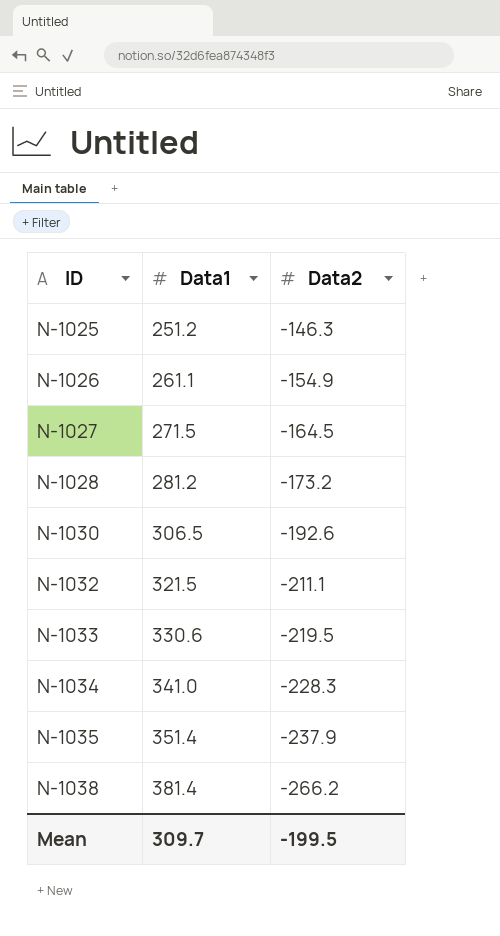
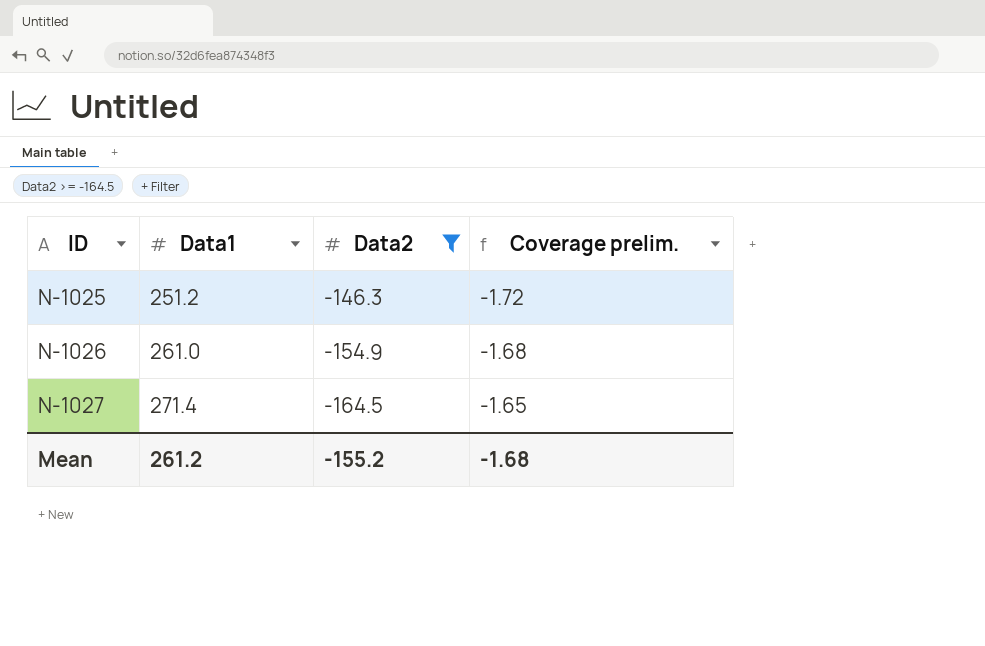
filter: none -> Data2 >= -164.5
column Coverage prelim. | formula: none -> [Data1] / [Data2]
N-1026 | Data1: 261.1 -> 261.0
N-1027 | Data1: 271.5 -> 271.4
Mean | Data1: 309.7 -> 261.2
Mean | Data2: -199.5 -> -155.2

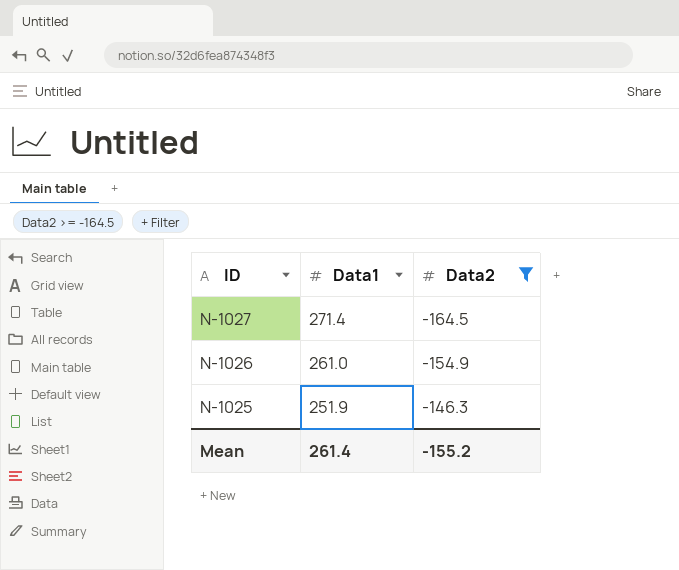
row order: ID ascending -> ID descending
column Coverage prelim. | formula: [Data1] / [Data2] -> none
N-1025 | Data1: 251.2 -> 251.9
Mean | Data1: 261.2 -> 261.4

